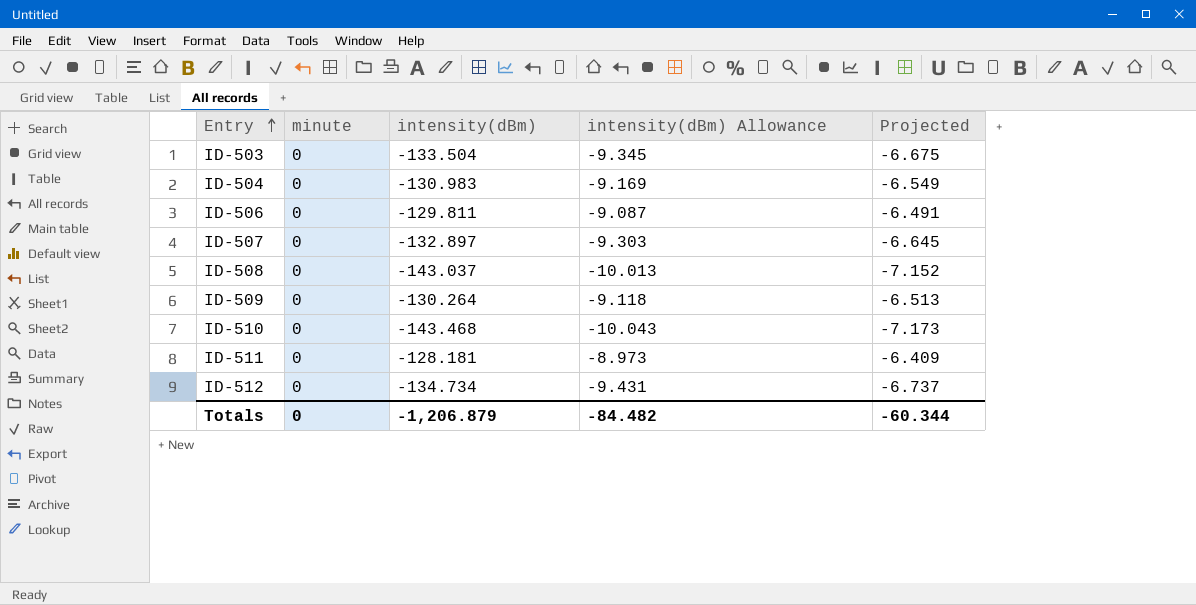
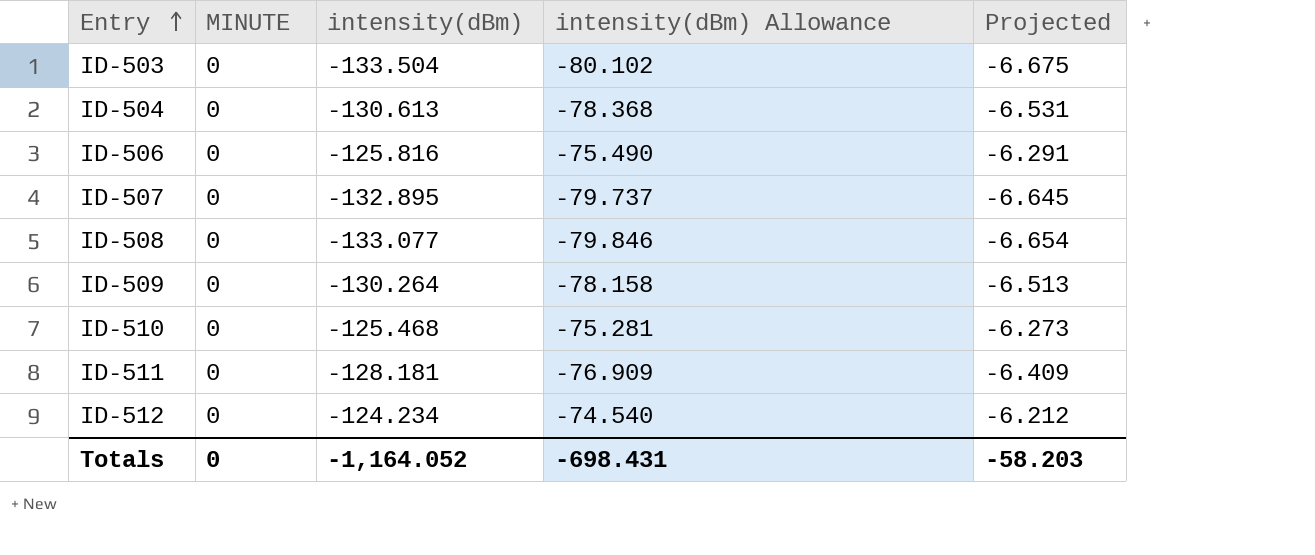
column name: minute -> MINUTE
column intensity(dBm) Allowance | formula: [intensity(dBm)] * 0.07 -> [intensity(dBm)] * 0.6
ID-504 | intensity(dBm): -130.983 -> -130.613
ID-504 | Projected: -6.549 -> -6.531
ID-506 | intensity(dBm): -129.811 -> -125.816
ID-506 | Projected: -6.491 -> -6.291
ID-507 | intensity(dBm): -132.897 -> -132.895
ID-508 | intensity(dBm): -143.037 -> -133.077
ID-508 | Projected: -7.152 -> -6.654
ID-510 | intensity(dBm): -143.468 -> -125.468
ID-510 | Projected: -7.173 -> -6.273
ID-512 | intensity(dBm): -134.734 -> -124.234
ID-512 | Projected: -6.737 -> -6.212
Totals | intensity(dBm): -1,206.879 -> -1,164.052
Totals | intensity(dBm) Allowance: -84.482 -> -698.431
Totals | Projected: -60.344 -> -58.203

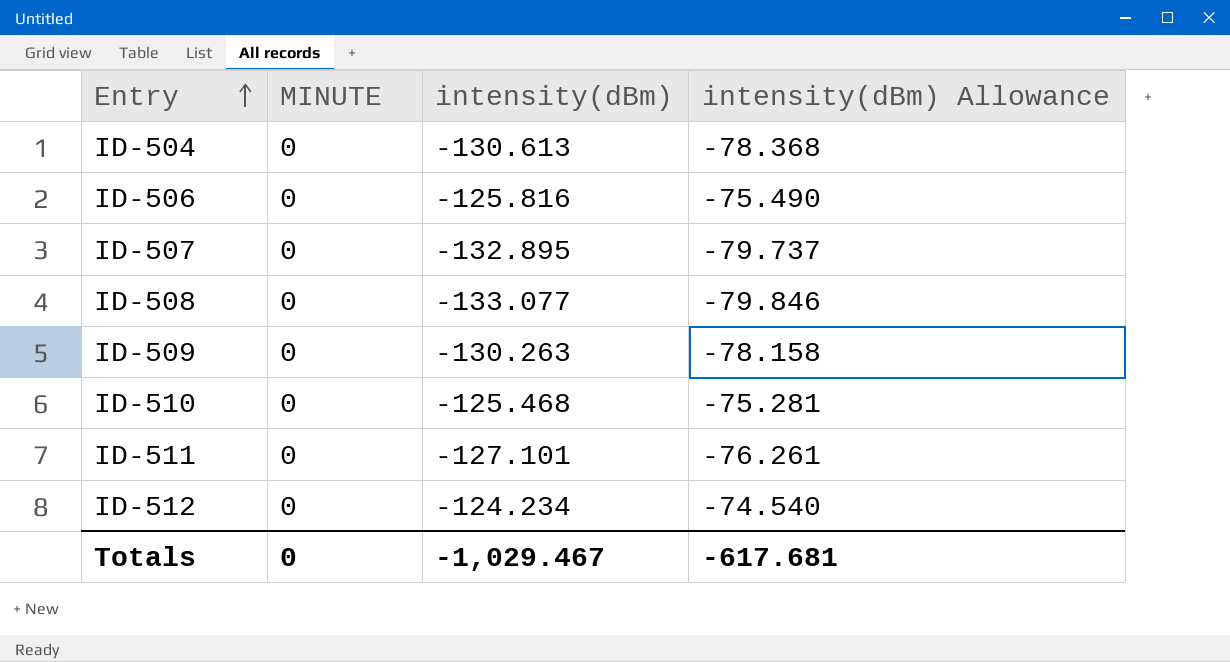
column Projected | formula: [intensity(dBm)] * 0.05 -> none
row ID-503: 0 | -133.504 | -80.102 | -6.675 -> none
ID-509 | intensity(dBm): -130.264 -> -130.263
ID-511 | intensity(dBm): -128.181 -> -127.101
ID-511 | intensity(dBm) Allowance: -76.909 -> -76.261
Totals | intensity(dBm): -1,164.052 -> -1,029.467
Totals | intensity(dBm) Allowance: -698.431 -> -617.681

